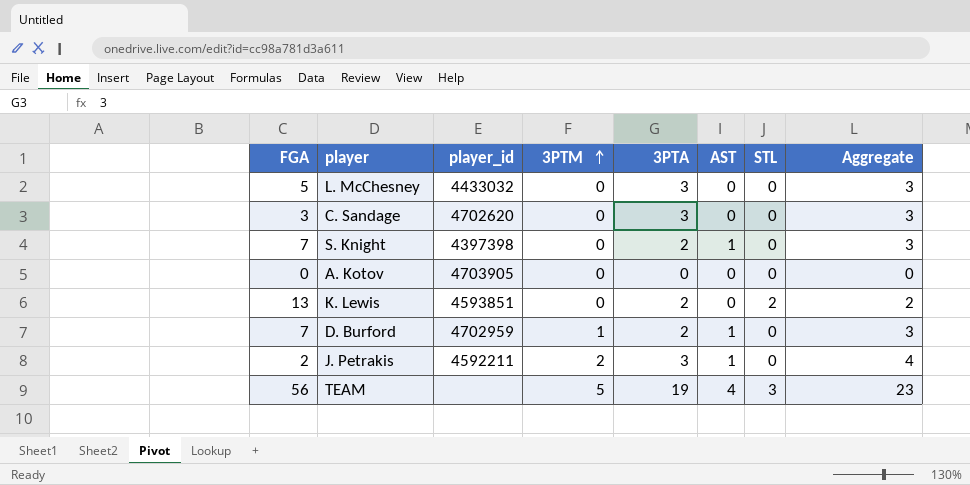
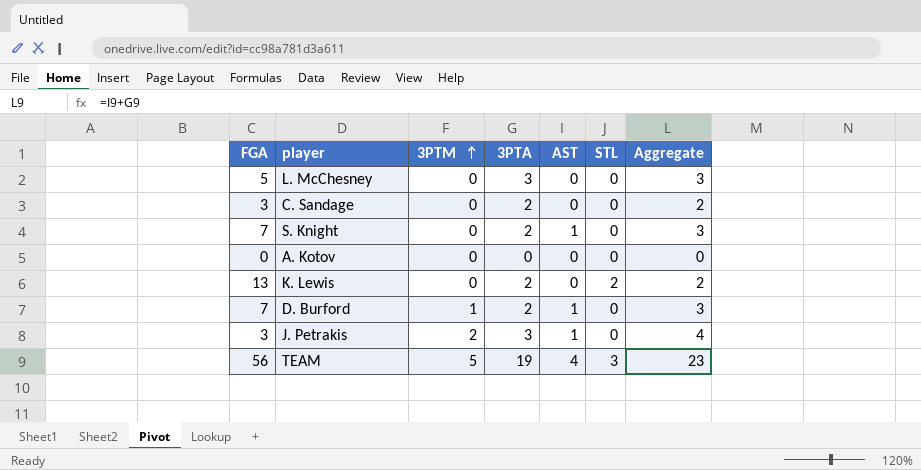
column player_id | position: 3 -> none
C. Sandage | 3PTA: 3 -> 2
C. Sandage | Aggregate: 3 -> 2
J. Petrakis | FGA: 2 -> 3

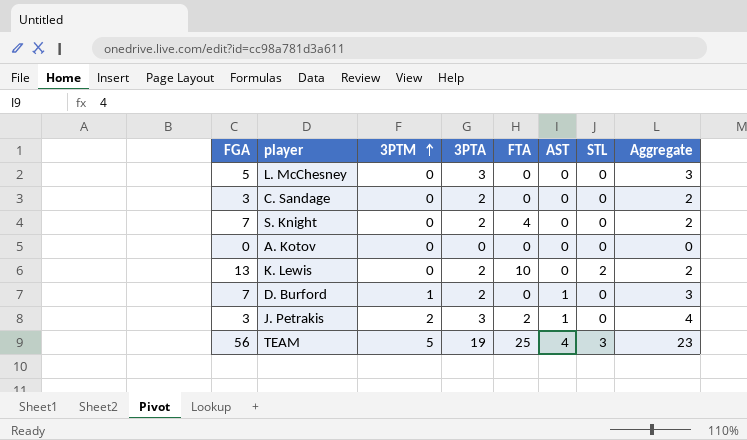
column FTA | position: none -> 5
S. Knight | AST: 1 -> 0
S. Knight | Aggregate: 3 -> 2

